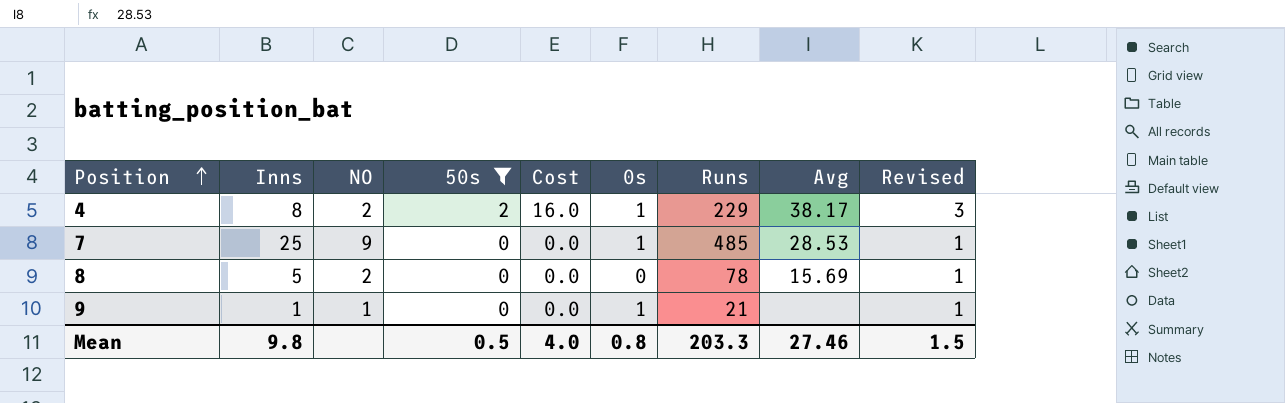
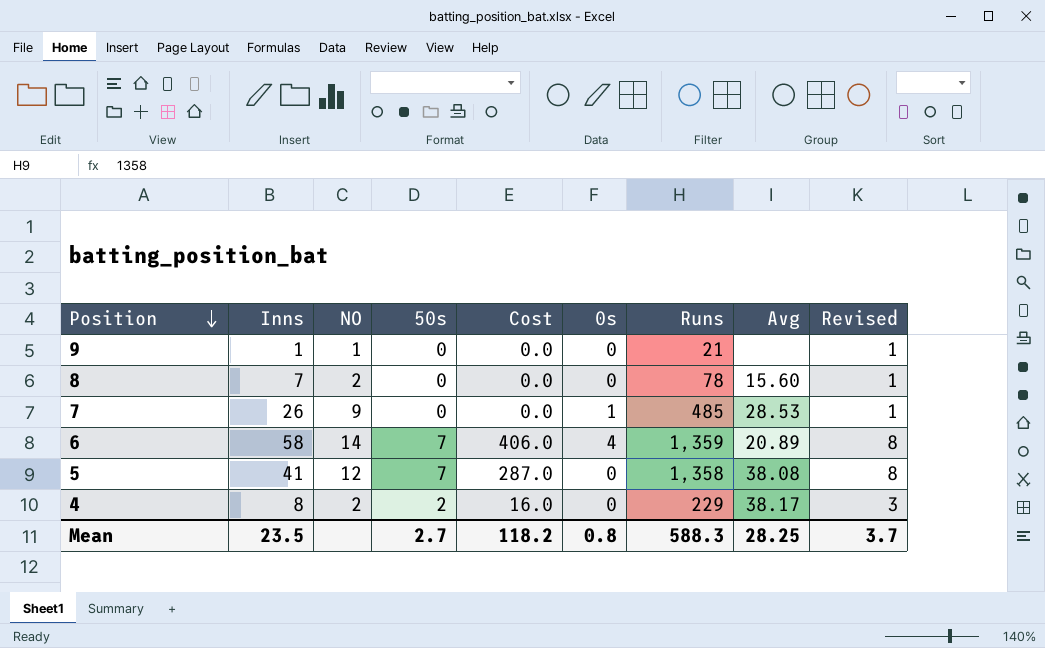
filter: 50s != 7 -> none
row order: Position ascending -> Position descending
9 | 0s: 1 -> 0
8 | Inns: 5 -> 7
8 | Avg: 15.69 -> 15.60
7 | Inns: 25 -> 26
4 | 0s: 1 -> 0
Mean | Inns: 9.8 -> 23.5
Mean | 50s: 0.5 -> 2.7
Mean | Cost: 4.0 -> 118.2
Mean | Runs: 203.3 -> 588.3
Mean | Avg: 27.46 -> 28.25
Mean | Revised: 1.5 -> 3.7

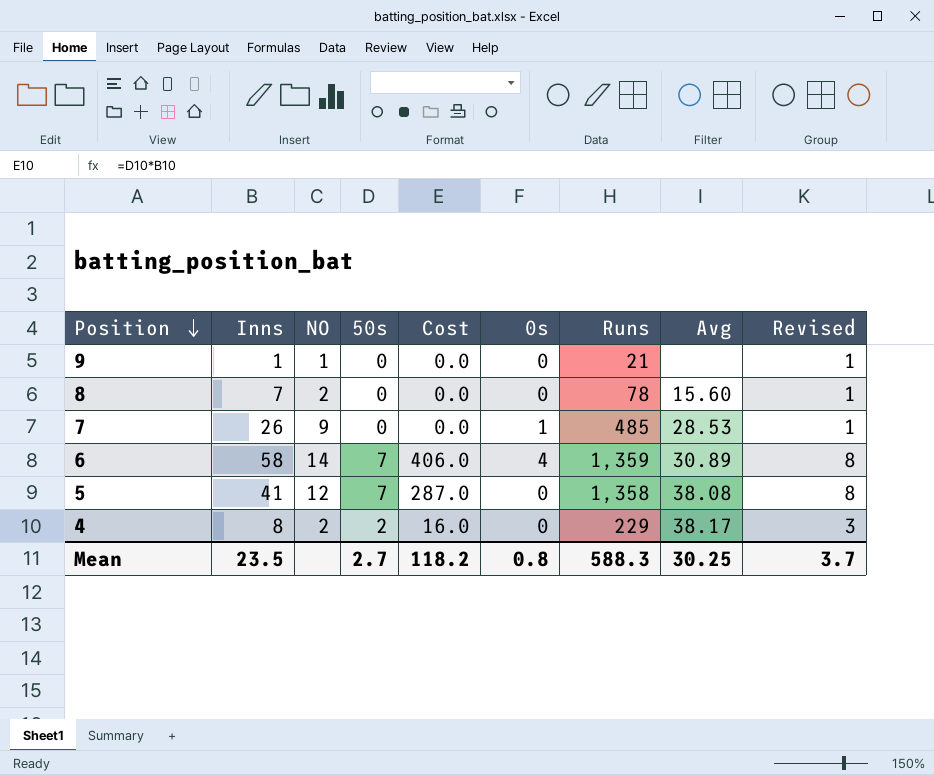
6 | Avg: 20.89 -> 30.89
Mean | Avg: 28.25 -> 30.25

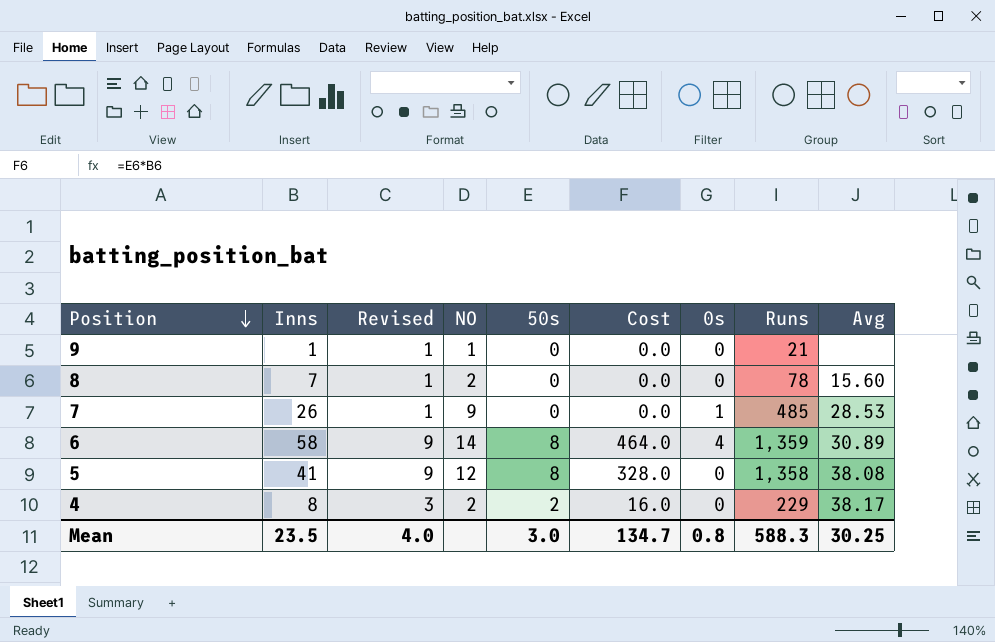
column Revised | position: 9 -> 3
6 | Revised: 8 -> 9
6 | 50s: 7 -> 8
6 | Cost: 406.0 -> 464.0
5 | Revised: 8 -> 9
5 | 50s: 7 -> 8
5 | Cost: 287.0 -> 328.0
Mean | Revised: 3.7 -> 4.0
Mean | 50s: 2.7 -> 3.0
Mean | Cost: 118.2 -> 134.7

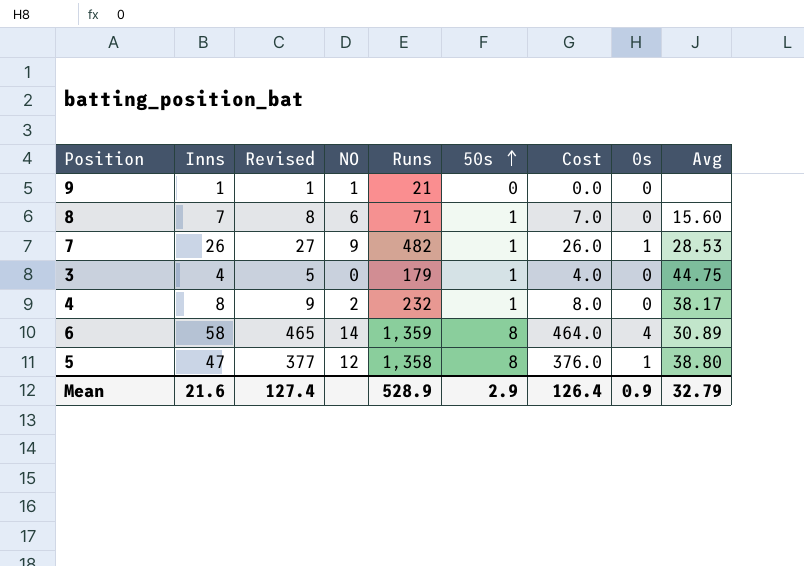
row order: Position descending -> 50s ascending
column Revised | formula: [50s] + 1 -> [Cost] + 1
column Runs | position: 8 -> 5
8 | NO: 2 -> 6
8 | Runs: 78 -> 71
8 | 50s: 0 -> 1
8 | Cost: 0.0 -> 7.0
7 | Runs: 485 -> 482
7 | 50s: 0 -> 1
7 | Cost: 0.0 -> 26.0
row 3: none -> 4 | 5 | 0 | 179 | 1 | 4.0 | 0 | 44.75
4 | Runs: 229 -> 232
4 | 50s: 2 -> 1
4 | Cost: 16.0 -> 8.0
5 | Inns: 41 -> 47
5 | Cost: 328.0 -> 376.0
5 | 0s: 0 -> 1
5 | Avg: 38.08 -> 38.80
Mean | Inns: 23.5 -> 21.6
Mean | Revised: 4.0 -> 127.4
Mean | Runs: 588.3 -> 528.9
Mean | 50s: 3.0 -> 2.9
Mean | Cost: 134.7 -> 126.4
Mean | 0s: 0.8 -> 0.9
Mean | Avg: 30.25 -> 32.79

